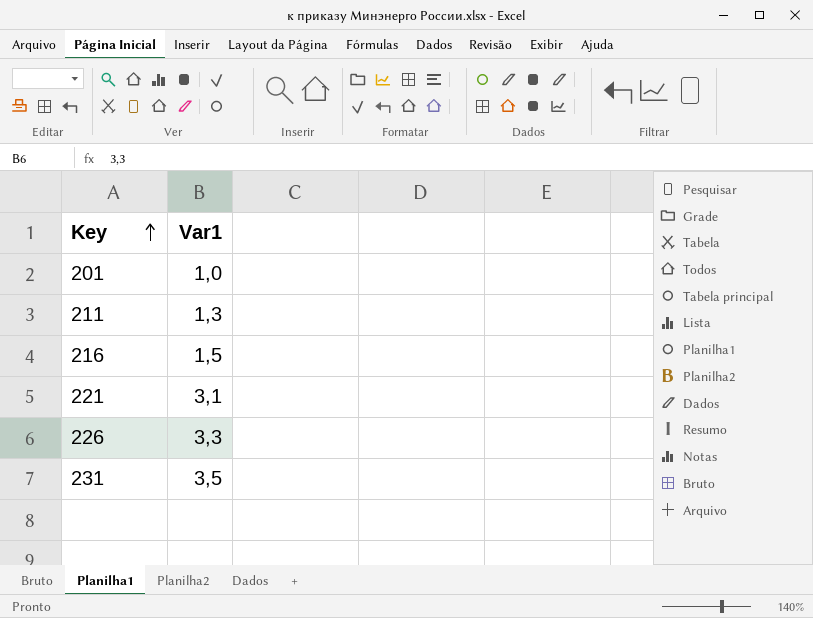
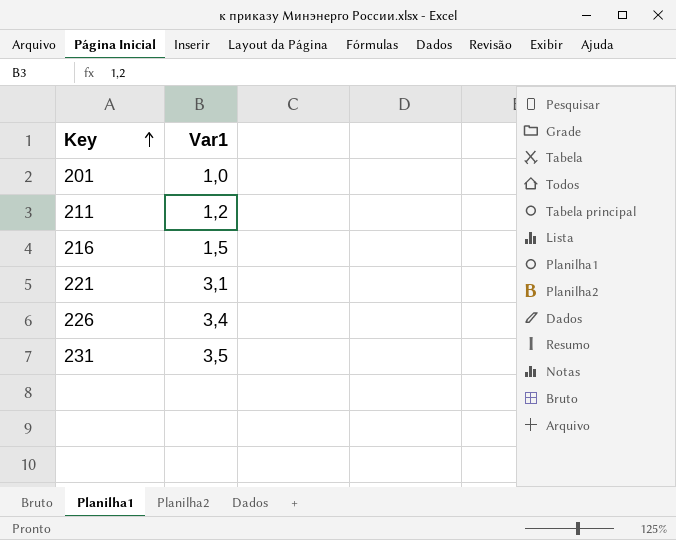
211 | Var1: 1,3 -> 1,2
226 | Var1: 3,3 -> 3,4

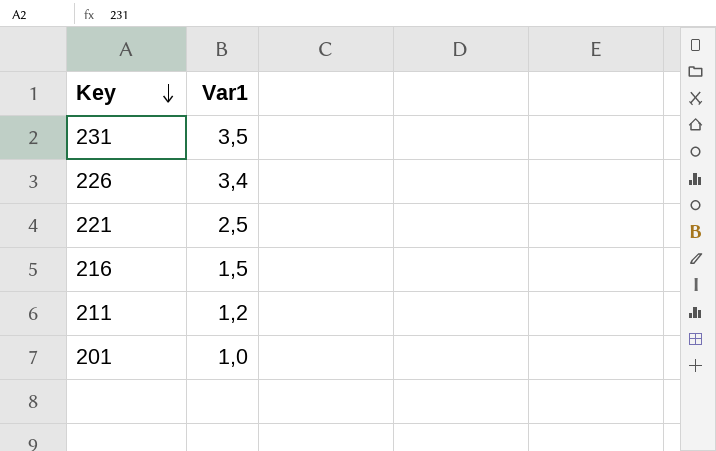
row order: Key ascending -> Key descending
221 | Var1: 3,1 -> 2,5

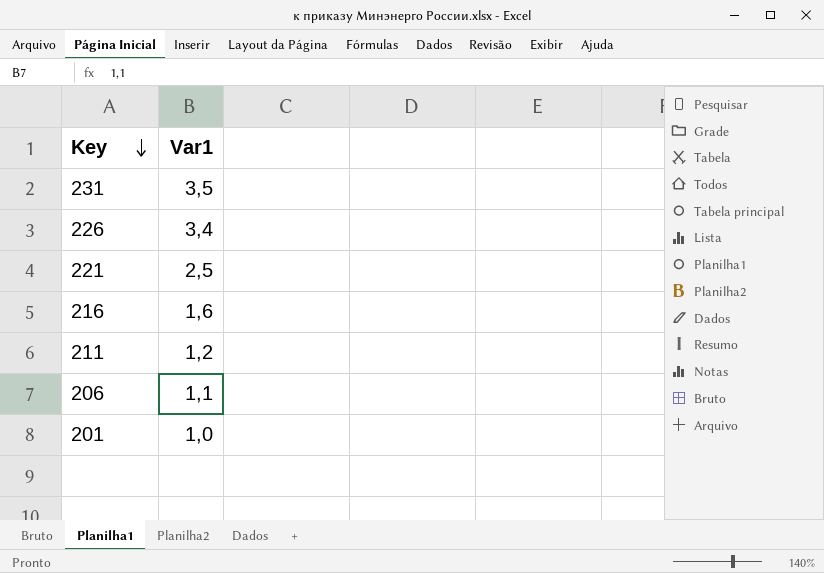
216 | Var1: 1,5 -> 1,6
row 206: none -> 1,1

